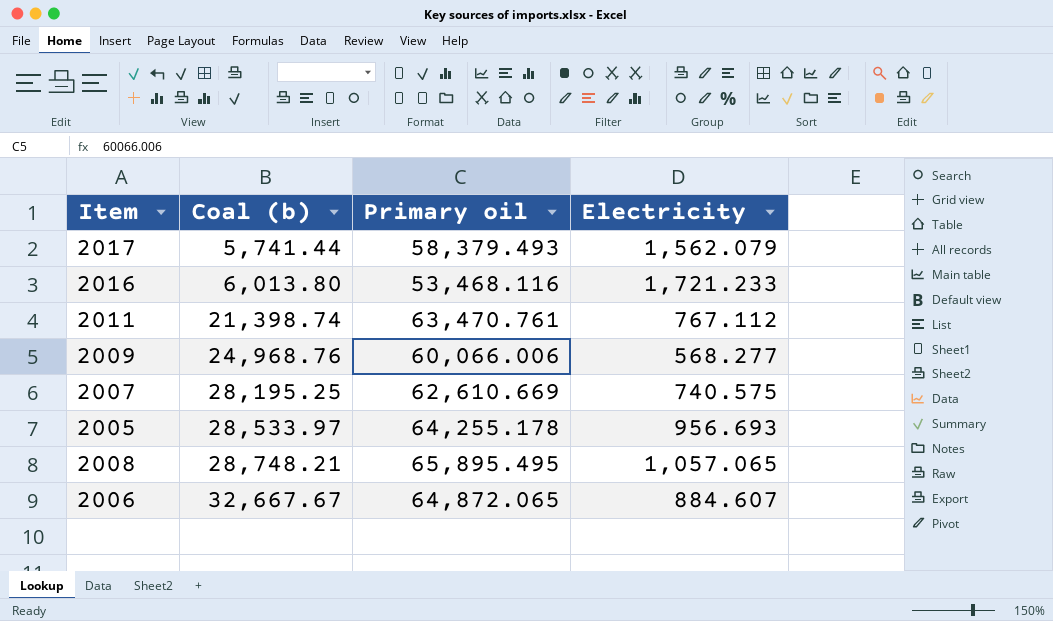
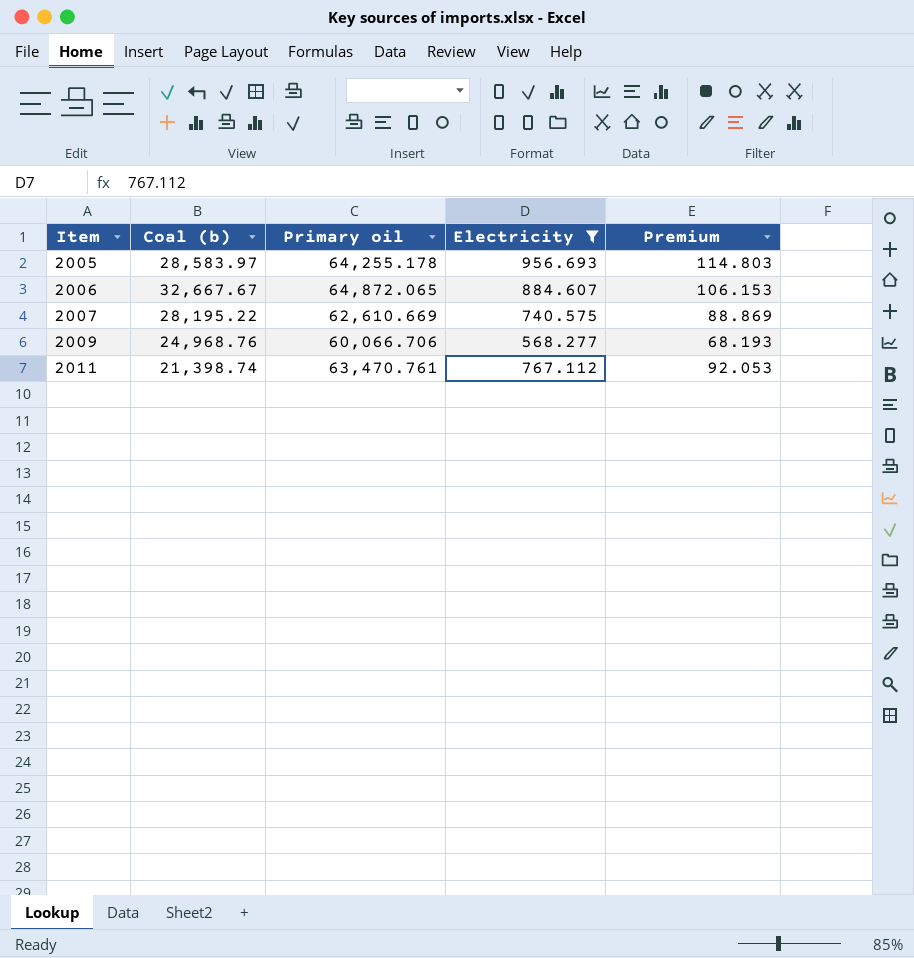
filter: none -> Electricity <= 956.693
row order: Coal (b) ascending -> Item ascending
column Premium | formula: none -> [Electricity] * 0.12
2005 | Coal (b): 28,533.97 -> 28,583.97
2007 | Coal (b): 28,195.25 -> 28,195.22
2009 | Primary oil: 60,066.006 -> 60,066.706

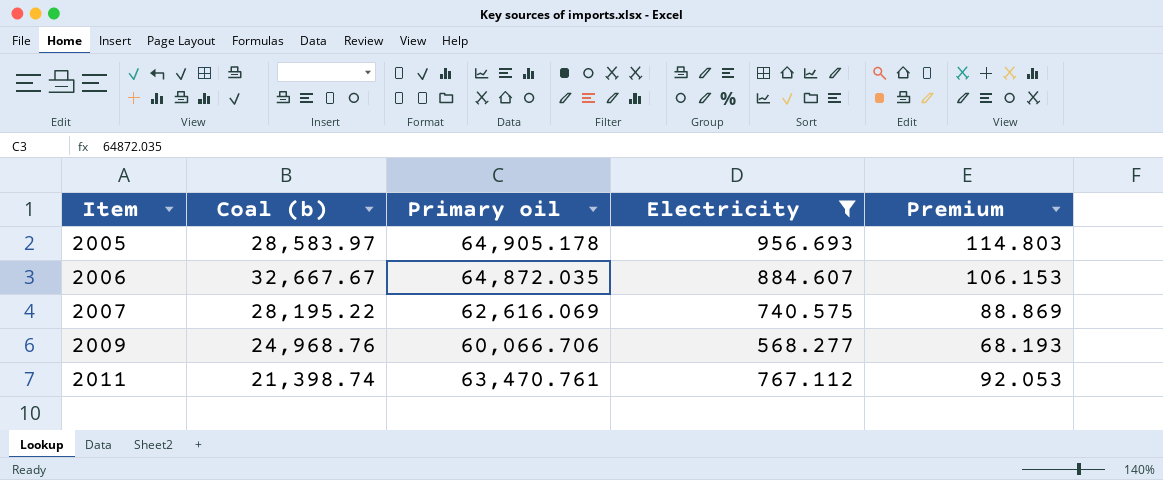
2005 | Primary oil: 64,255.178 -> 64,905.178
2006 | Primary oil: 64,872.065 -> 64,872.035
2007 | Primary oil: 62,610.669 -> 62,616.069

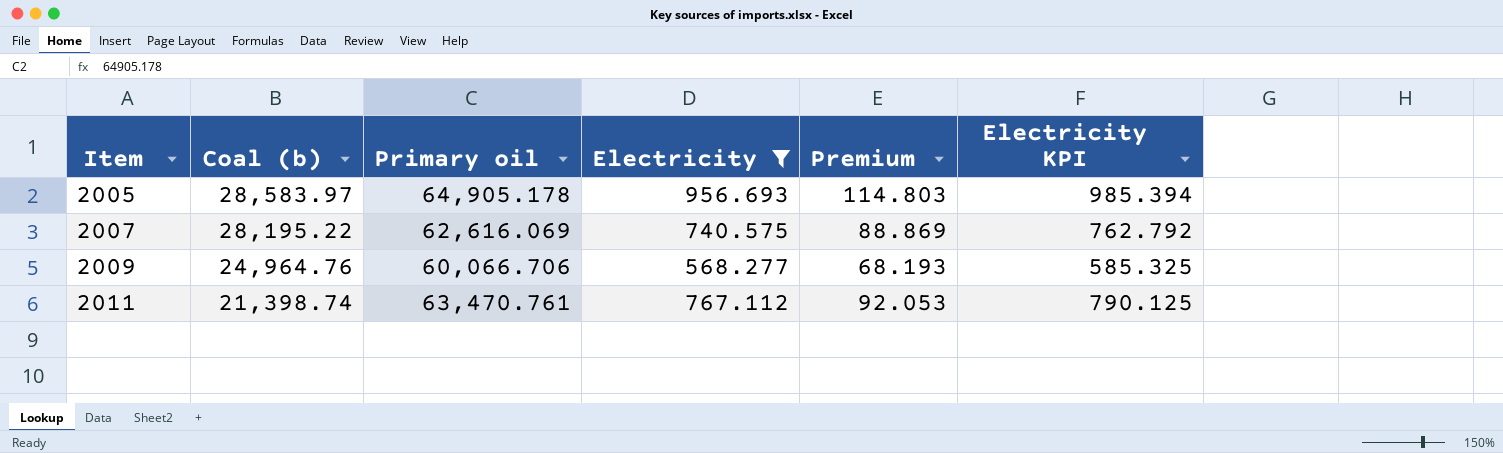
column Electricity KPI | formula: none -> [Electricity] * 1.03
row 2006: 32,667.67 | 64,872.035 | 884.607 | 106.153 -> none
2009 | Coal (b): 24,968.76 -> 24,964.76

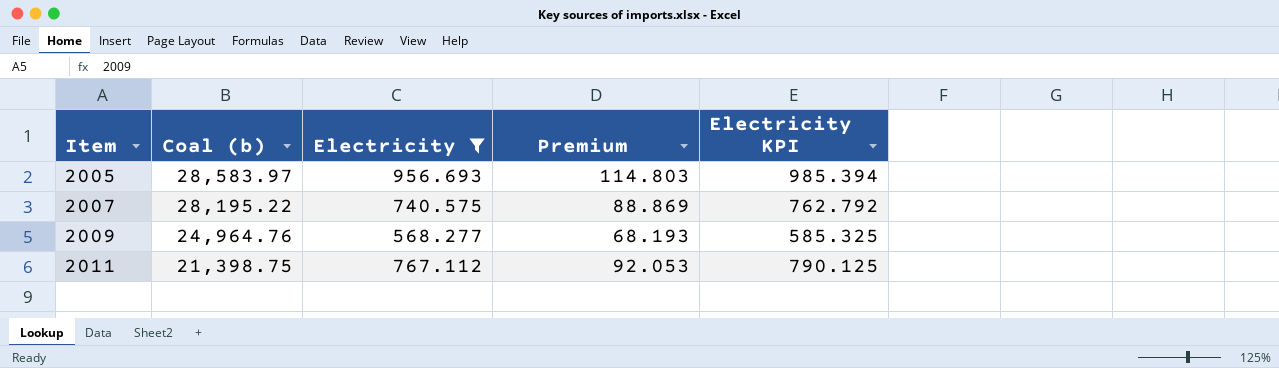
column Primary oil | position: 3 -> none
2011 | Coal (b): 21,398.74 -> 21,398.75

